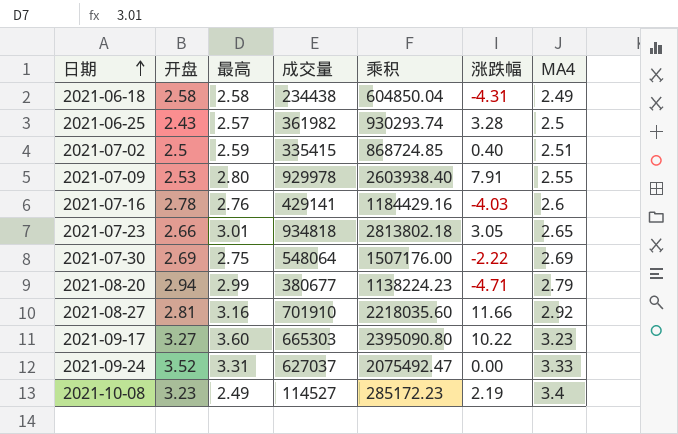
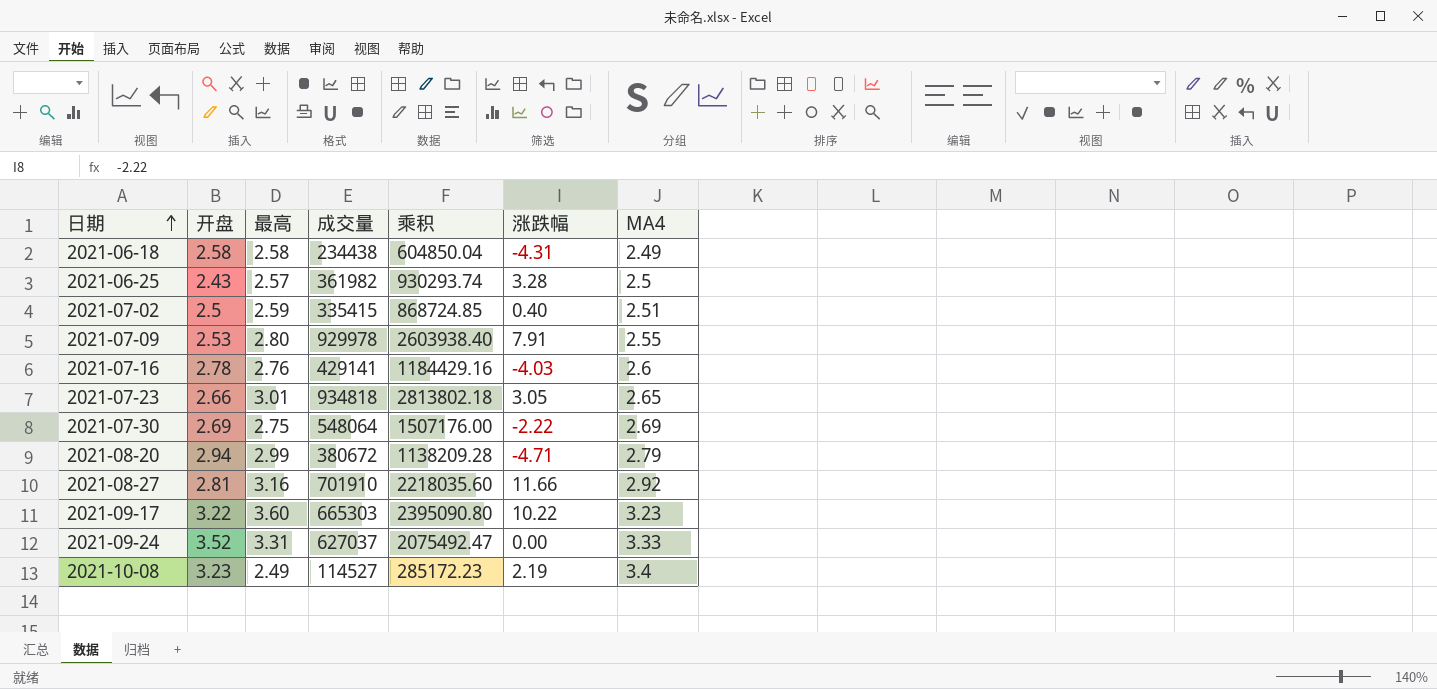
2021-08-20 | 成交量: 380677 -> 380672
2021-08-20 | 乘积: 1138224.23 -> 1138209.28
2021-09-17 | 开盘: 3.27 -> 3.22

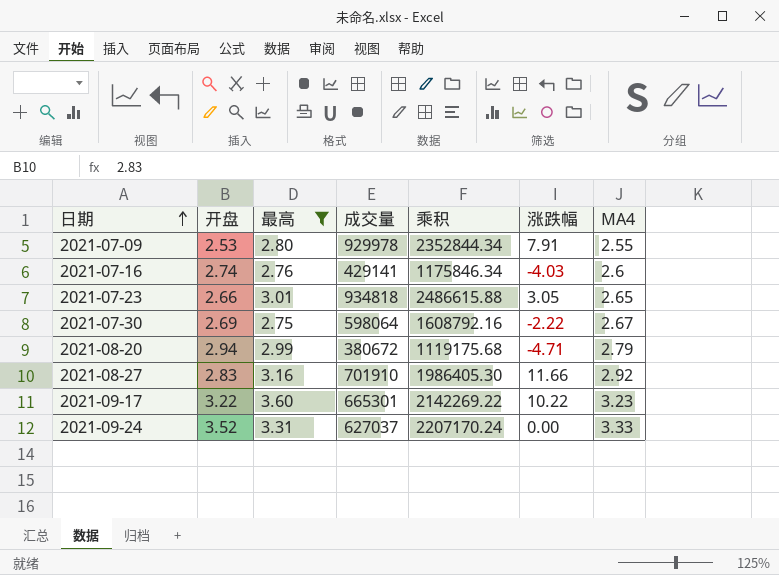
filter: none -> 最高 >= 2.75
column 乘积 | formula: [最高] * [成交量] -> [开盘] * [成交量]
2021-07-16 | 开盘: 2.78 -> 2.74
2021-07-30 | 成交量: 548064 -> 598064
2021-07-30 | MA4: 2.69 -> 2.67
2021-08-27 | 开盘: 2.81 -> 2.83
2021-09-17 | 成交量: 665303 -> 665301

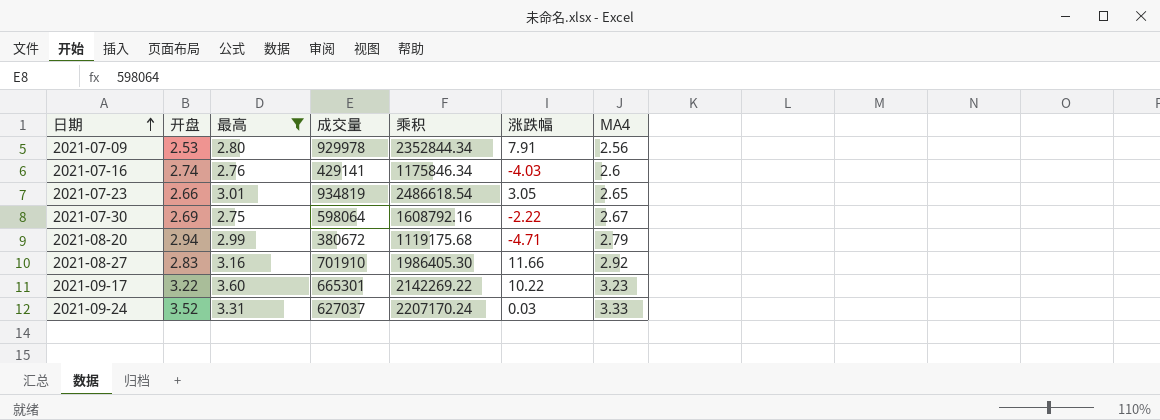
2021-07-09 | MA4: 2.55 -> 2.56
2021-07-23 | 成交量: 934818 -> 934819
2021-07-23 | 乘积: 2486615.88 -> 2486618.54
2021-09-24 | 涨跌幅: 0.00 -> 0.03

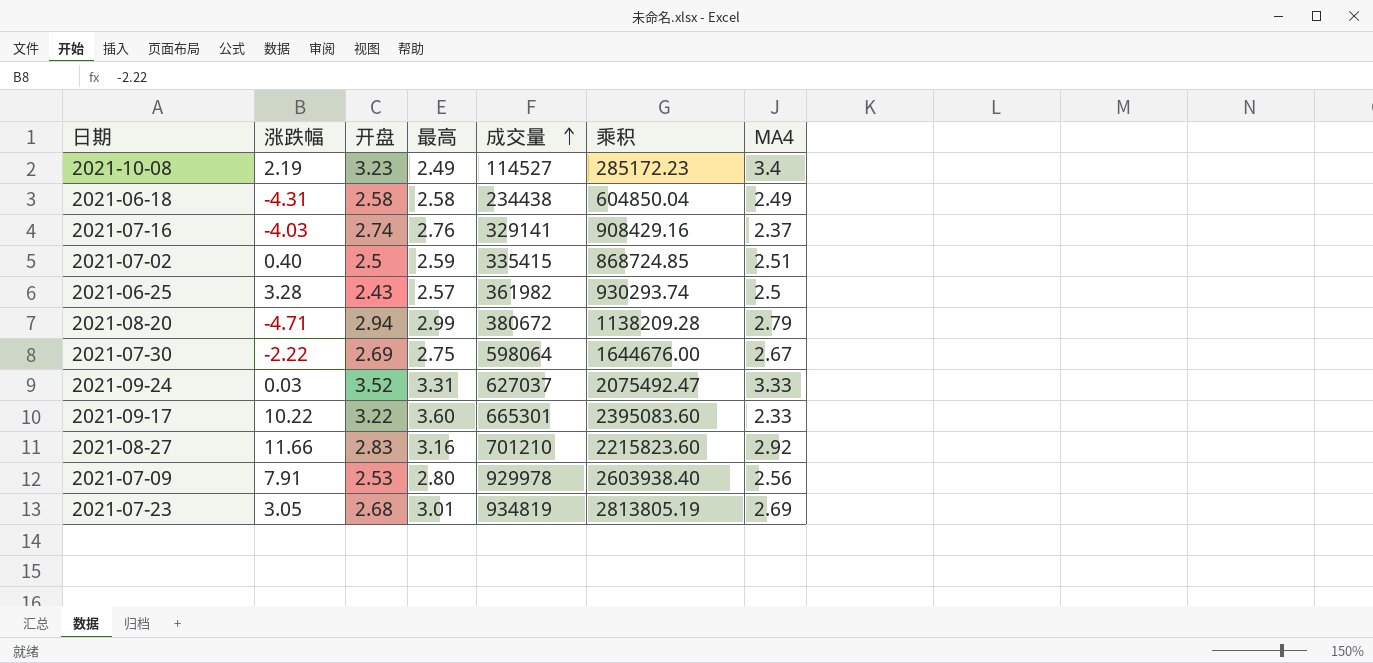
filter: 最高 >= 2.75 -> none
row order: 日期 ascending -> 成交量 ascending
column 涨跌幅 | position: 6 -> 2
column 乘积 | formula: [开盘] * [成交量] -> [最高] * [成交量]
2021-07-16 | 成交量: 429141 -> 329141
2021-07-16 | MA4: 2.6 -> 2.37
2021-09-17 | MA4: 3.23 -> 2.33
2021-08-27 | 成交量: 701910 -> 701210
2021-07-23 | 开盘: 2.66 -> 2.68
2021-07-23 | MA4: 2.65 -> 2.69

